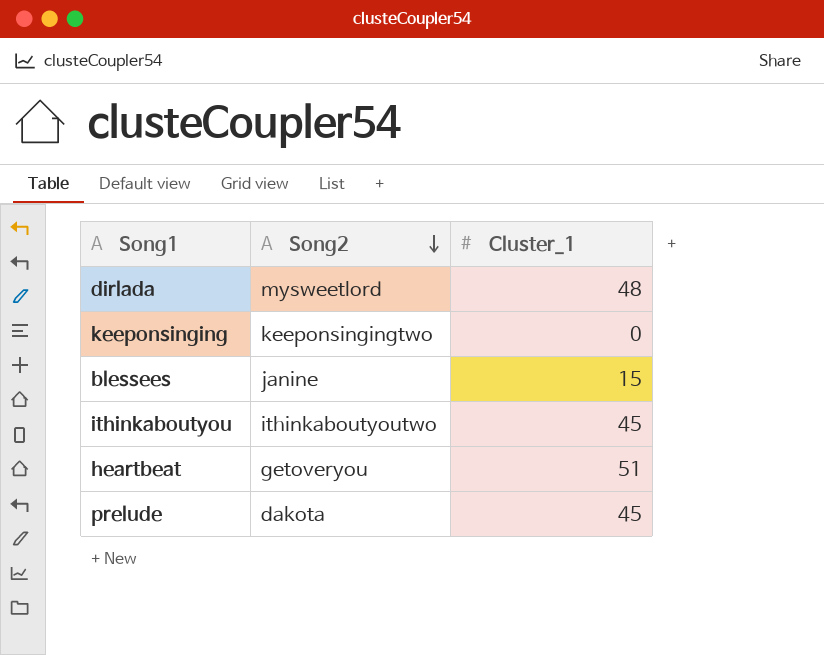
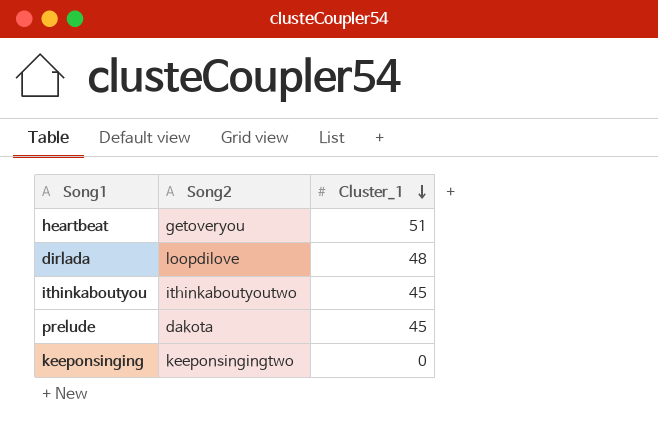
row order: Song2 descending -> Cluster_1 descending
row blessees: janine | 15 -> none
dirlada | Song2: mysweetlord -> loopdilove

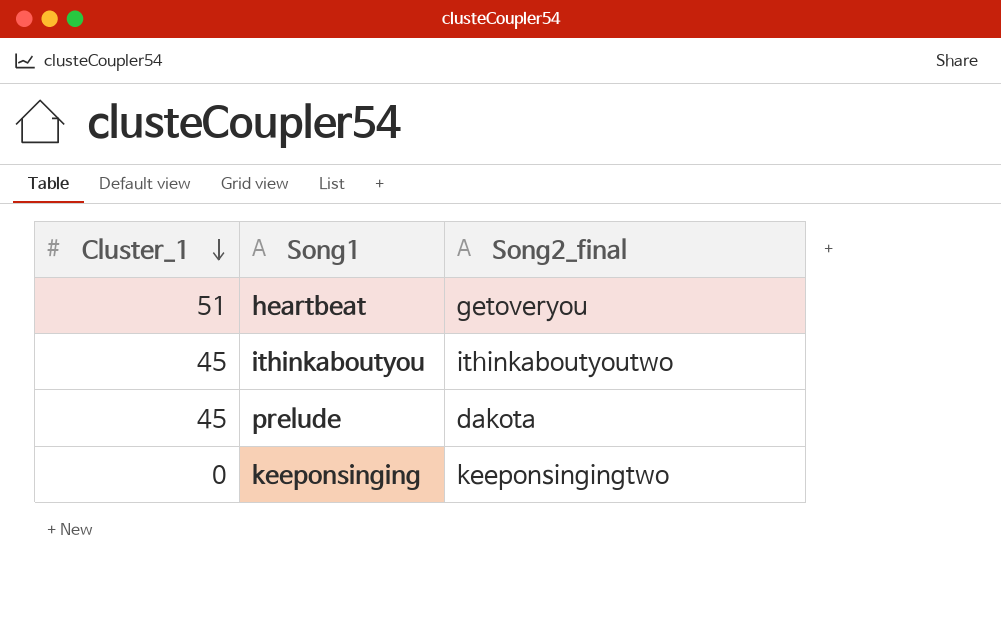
column Cluster_1 | position: 3 -> 1
column name: Song2 -> Song2_final
row dirlada: loopdilove | 48 -> none

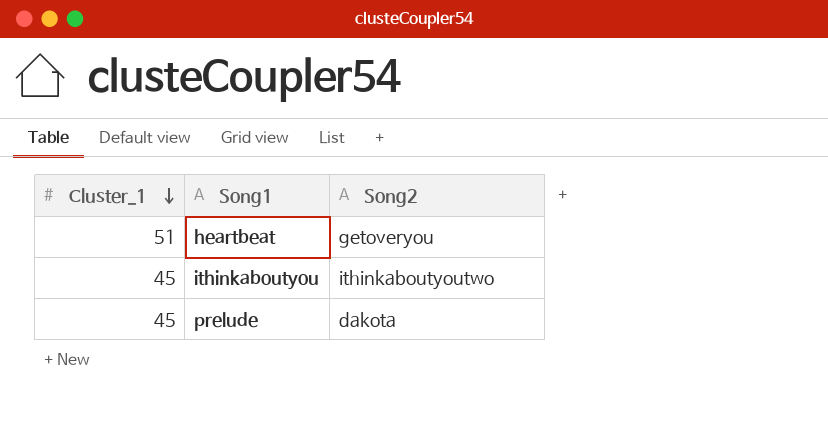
column name: Song2_final -> Song2
row keeponsinging: 0 | keeponsingingtwo -> none

